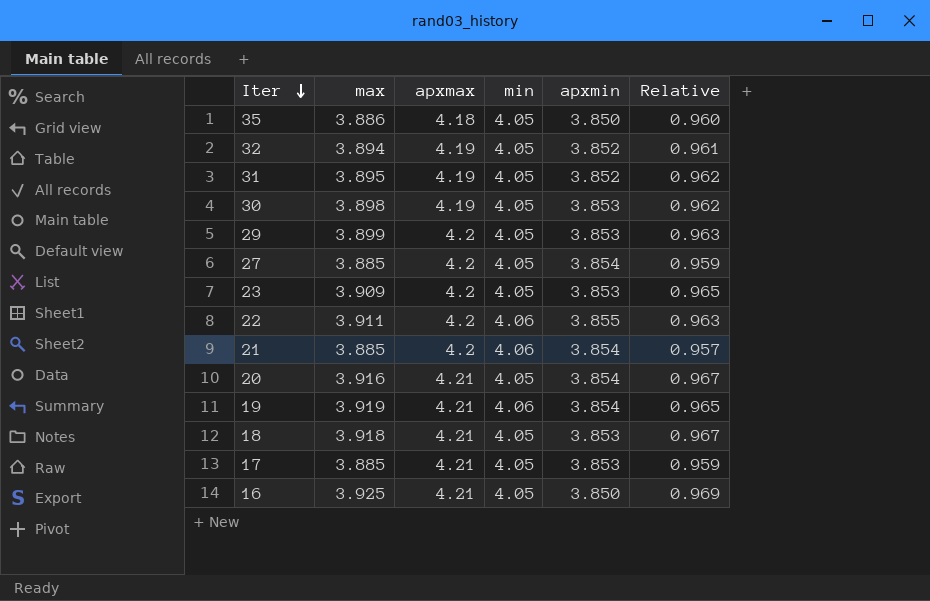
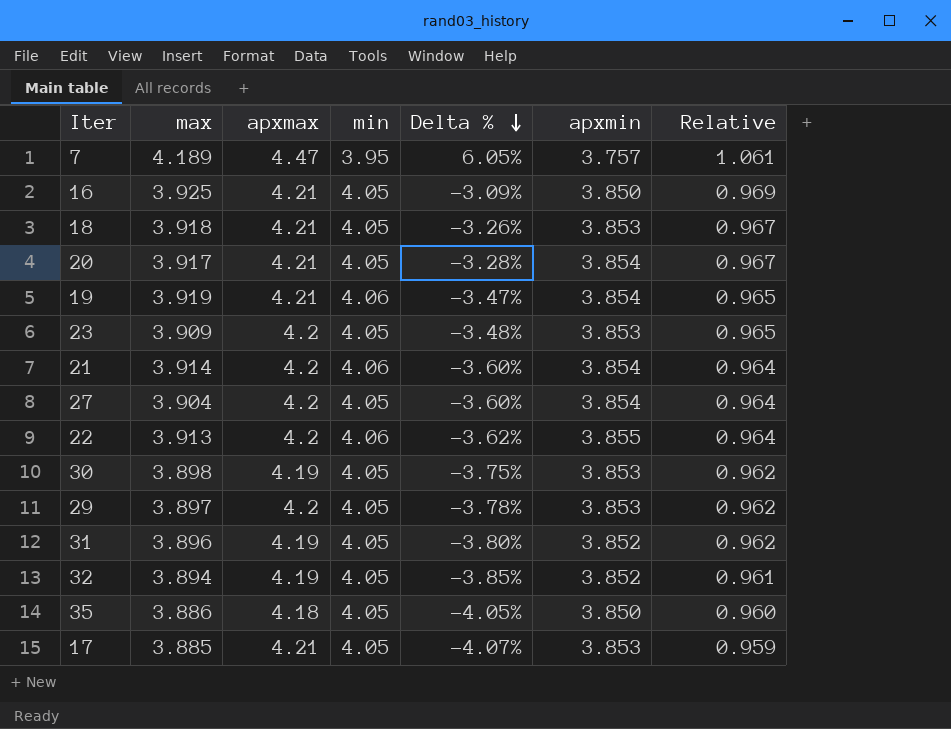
row order: Iter descending -> Delta % descending
column Delta % | formula: none -> ([max] - [min]) / [min]
row 7: none -> 4.189 | 4.47 | 3.95 | 6.05% | 3.757 | 1.061
20 | max: 3.916 -> 3.917
21 | max: 3.885 -> 3.914
21 | Relative: 0.957 -> 0.964
27 | max: 3.885 -> 3.904
27 | Relative: 0.959 -> 0.964
22 | max: 3.911 -> 3.913
22 | Relative: 0.963 -> 0.964
29 | max: 3.899 -> 3.897
29 | Relative: 0.963 -> 0.962
31 | max: 3.895 -> 3.896

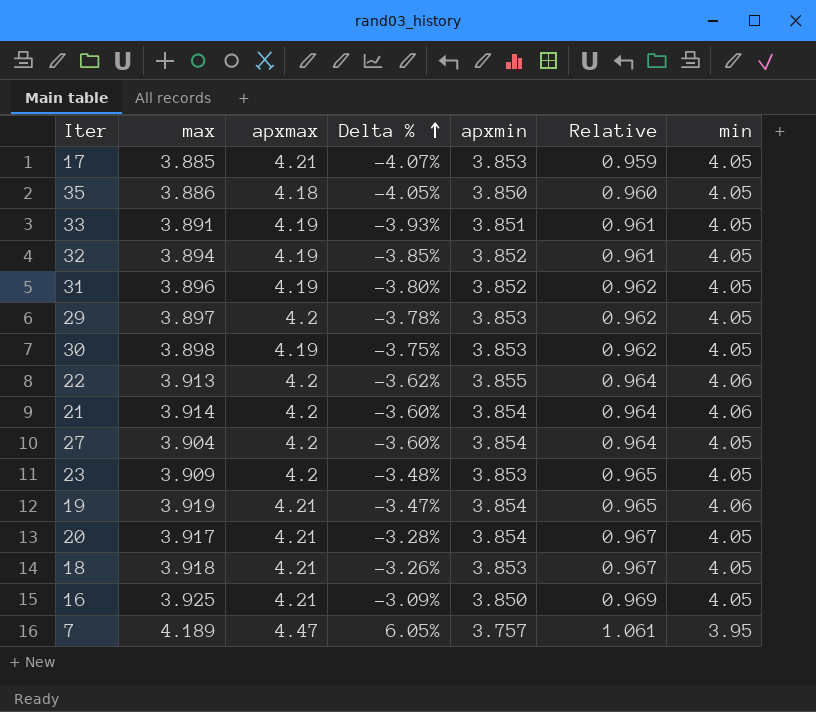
row order: Delta % descending -> Delta % ascending
column min | position: 4 -> 7
row 33: none -> 3.891 | 4.19 | -3.93% | 3.851 | 0.961 | 4.05

